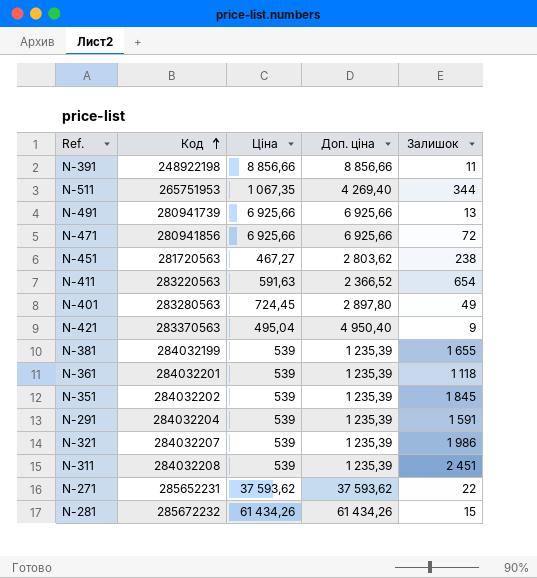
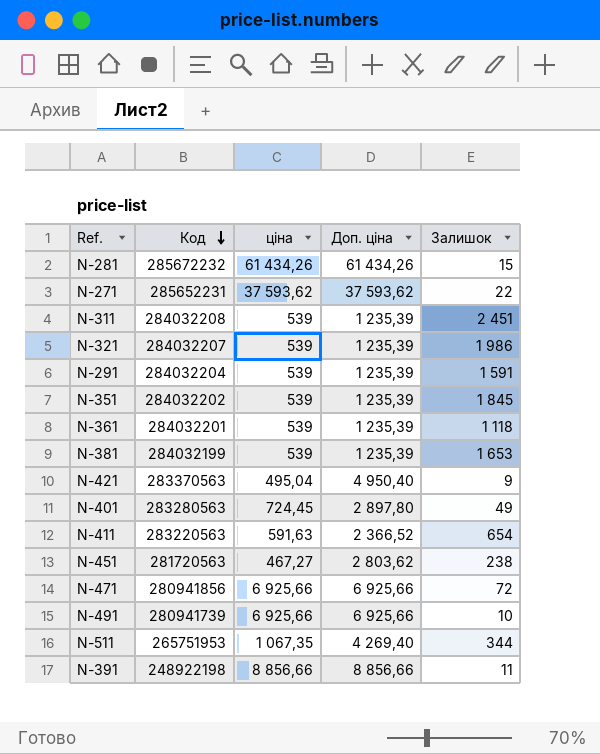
row order: Код ascending -> Код descending
column name: Ціна -> ціна
N-381 | Залишок: 1 655 -> 1 653
N-491 | Залишок: 13 -> 10

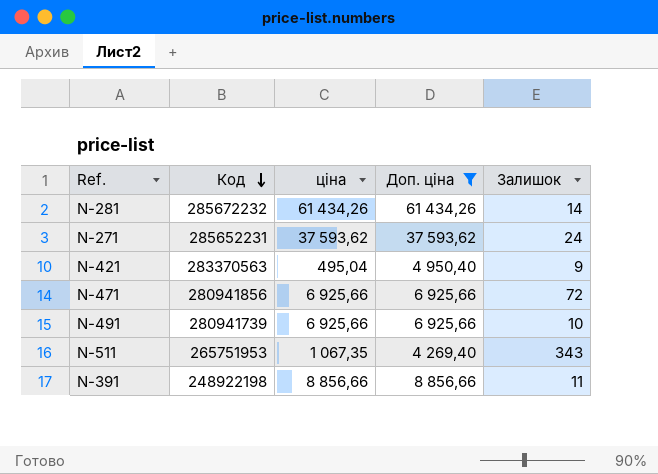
filter: none -> Доп. ціна >= 4 269,40
N-281 | Залишок: 15 -> 14
N-271 | Залишок: 22 -> 24
N-511 | Залишок: 344 -> 343

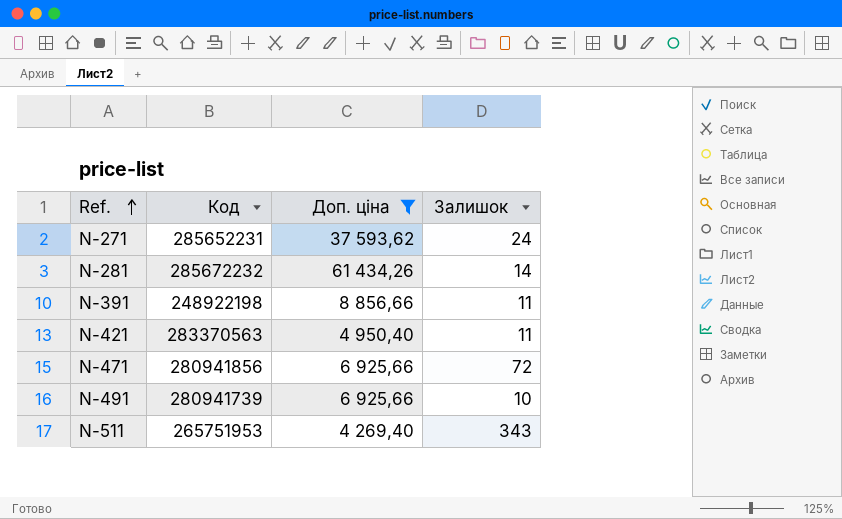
row order: Код descending -> Ref. ascending
column ціна | position: 3 -> none
N-421 | Залишок: 9 -> 11

